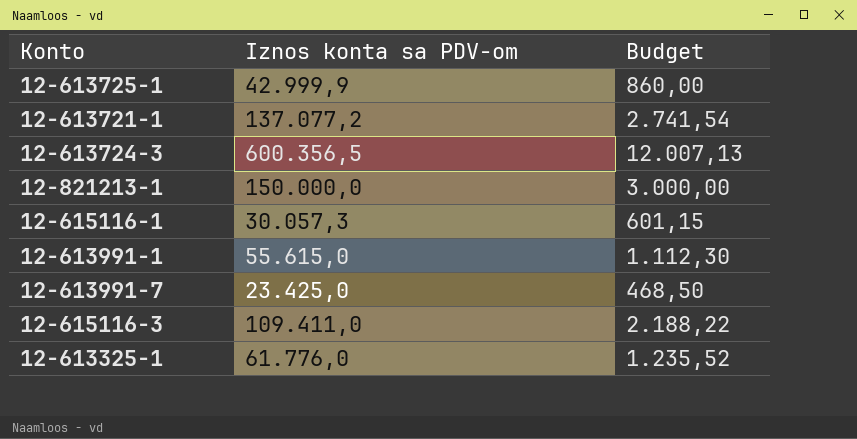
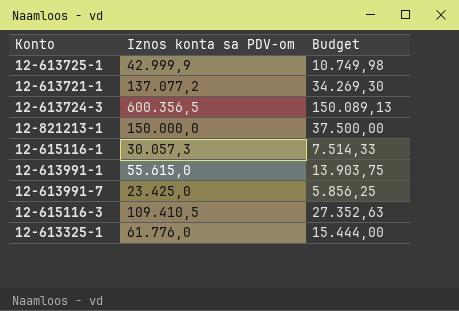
column Budget | formula: [Iznos konta sa PDV-om] * 0,02 -> [Iznos konta sa PDV-om] * 0,25
12-615116-3 | Iznos konta sa PDV-om: 109.411,0 -> 109.410,5

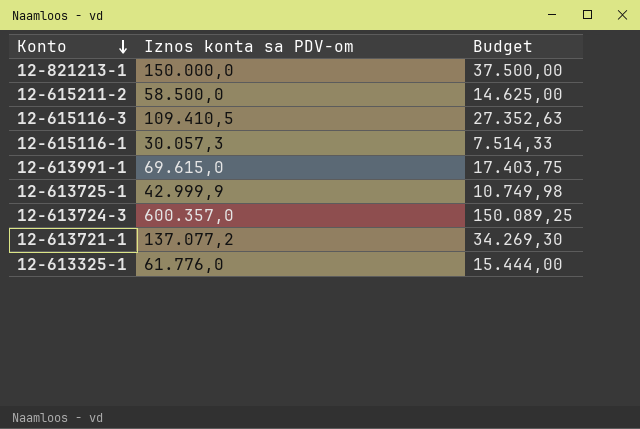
row order: none -> Konto descending
row 12-613991-7: 23.425,0 | 5.856,25 -> none
row 12-615211-2: none -> 58.500,0 | 14.625,00
12-613991-1 | Iznos konta sa PDV-om: 55.615,0 -> 69.615,0
12-613991-1 | Budget: 13.903,75 -> 17.403,75
12-613724-3 | Iznos konta sa PDV-om: 600.356,5 -> 600.357,0
12-613724-3 | Budget: 150.089,13 -> 150.089,25

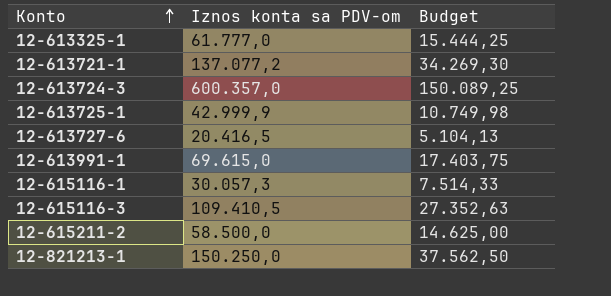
row order: Konto descending -> Konto ascending
12-613325-1 | Iznos konta sa PDV-om: 61.776,0 -> 61.777,0
12-613325-1 | Budget: 15.444,00 -> 15.444,25
row 12-613727-6: none -> 20.416,5 | 5.104,13
12-821213-1 | Iznos konta sa PDV-om: 150.000,0 -> 150.250,0
12-821213-1 | Budget: 37.500,00 -> 37.562,50

